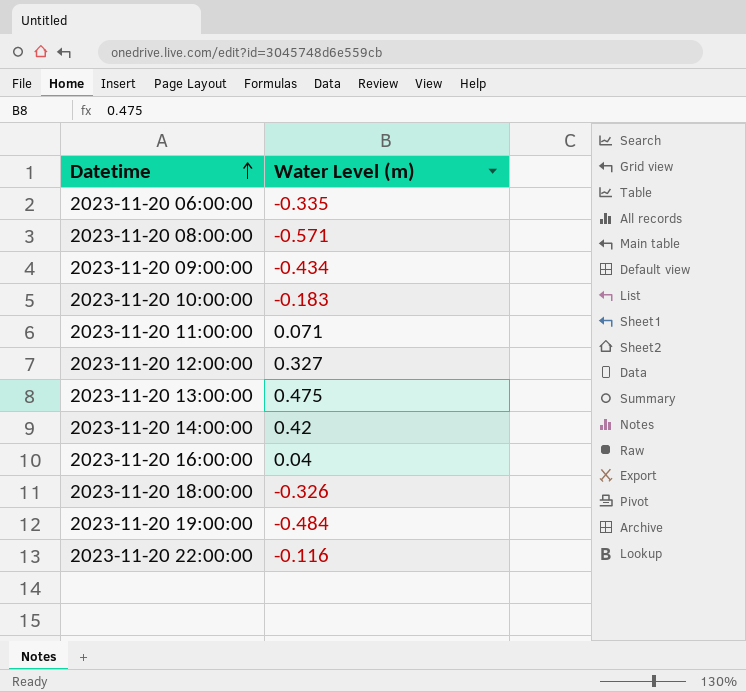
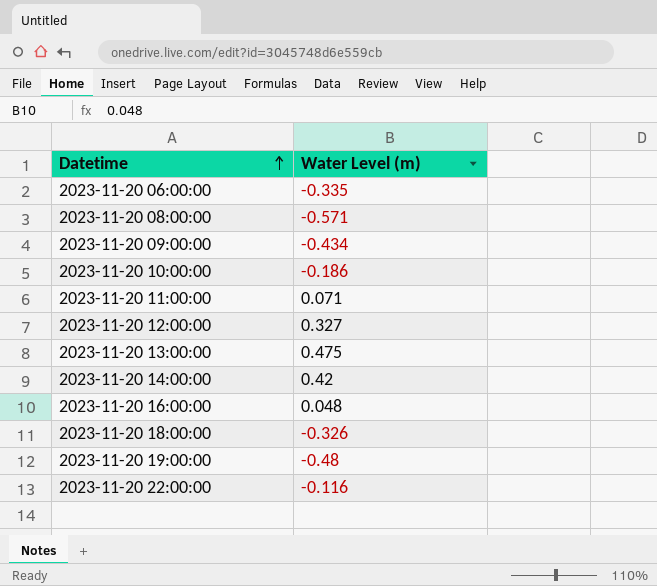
2023-11-20 10:00:00 | Water Level (m): -0.183 -> -0.186
2023-11-20 16:00:00 | Water Level (m): 0.04 -> 0.048
2023-11-20 19:00:00 | Water Level (m): -0.484 -> -0.48

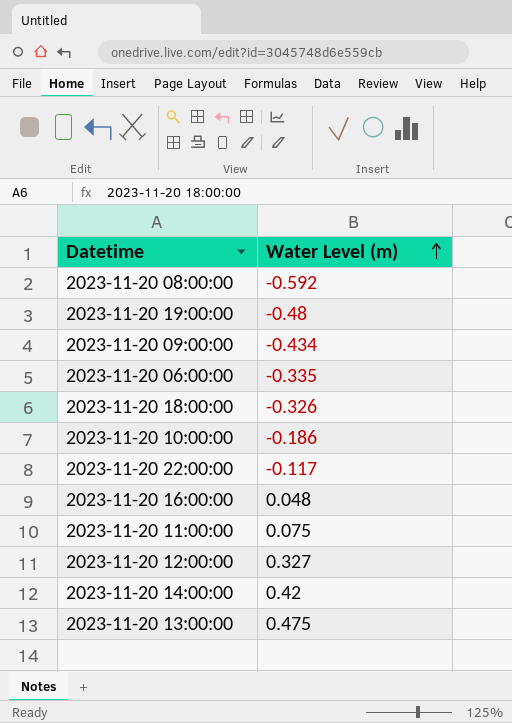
row order: Datetime ascending -> Water Level (m) ascending
2023-11-20 08:00:00 | Water Level (m): -0.571 -> -0.592
2023-11-20 22:00:00 | Water Level (m): -0.116 -> -0.117
2023-11-20 11:00:00 | Water Level (m): 0.071 -> 0.075

